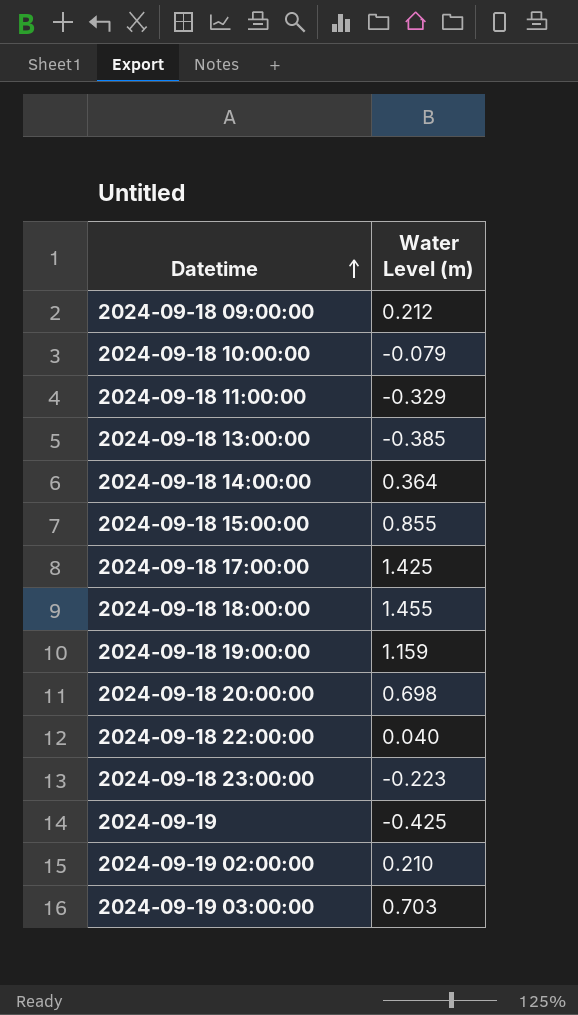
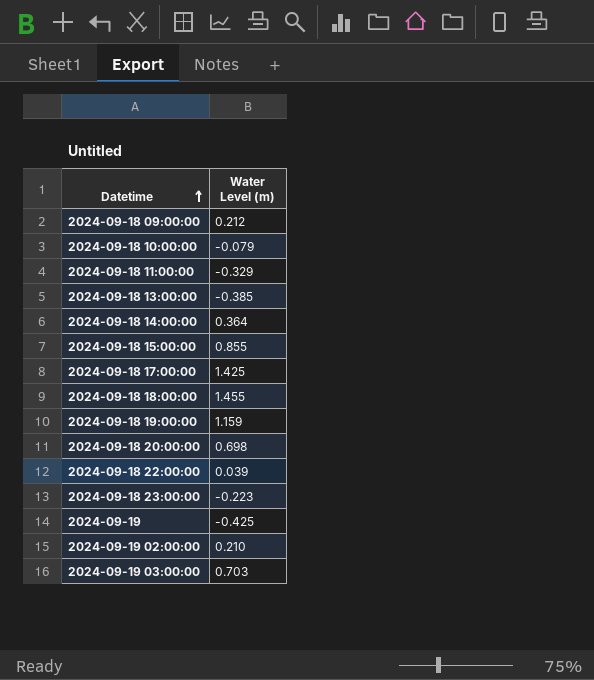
2024-09-18 22:00:00 | Water Level (m): 0.040 -> 0.039

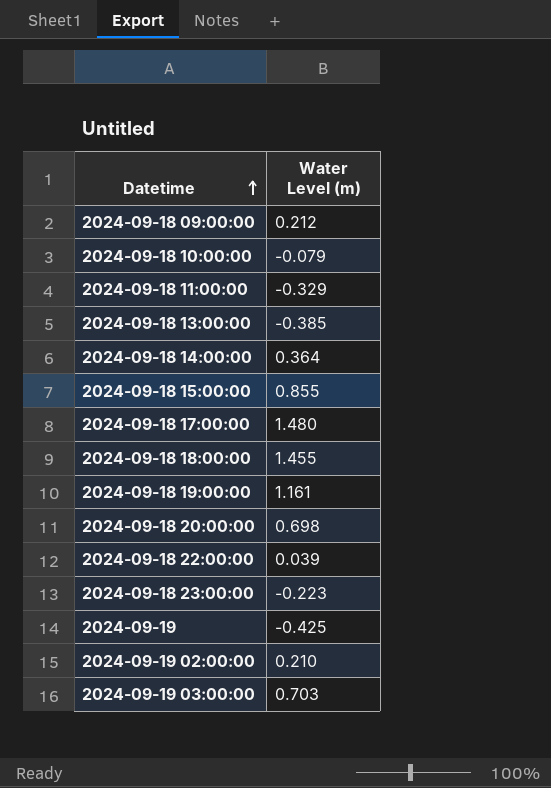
2024-09-18 17:00:00 | Water Level (m): 1.425 -> 1.480
2024-09-18 19:00:00 | Water Level (m): 1.159 -> 1.161

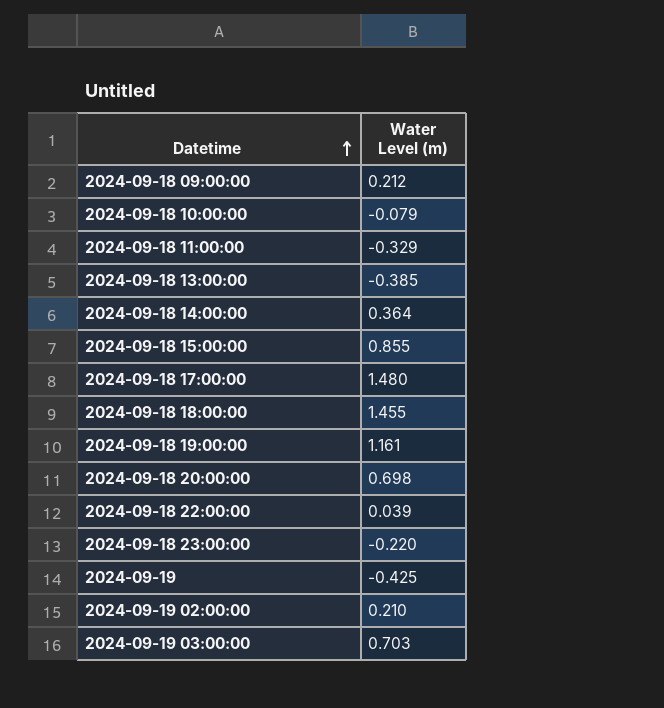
2024-09-18 23:00:00 | Water Level (m): -0.223 -> -0.220

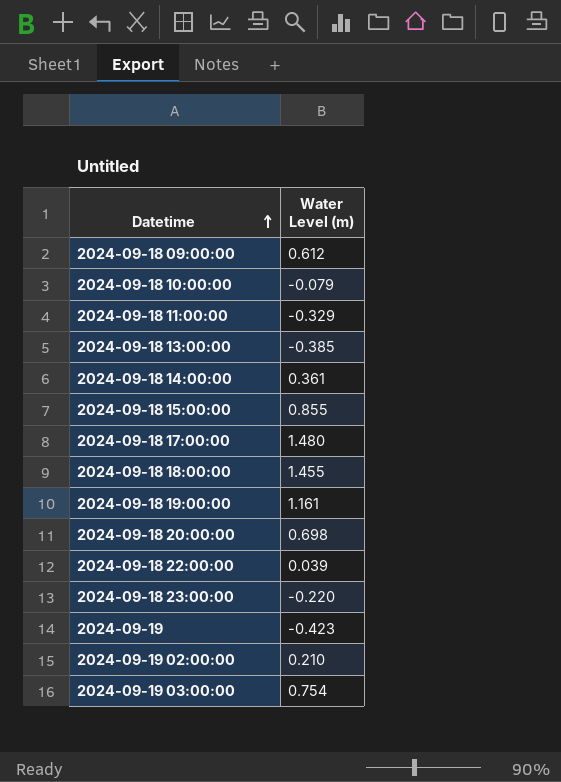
2024-09-18 09:00:00 | Water Level (m): 0.212 -> 0.612
2024-09-18 14:00:00 | Water Level (m): 0.364 -> 0.361
2024-09-19 | Water Level (m): -0.425 -> -0.423
2024-09-19 03:00:00 | Water Level (m): 0.703 -> 0.754

